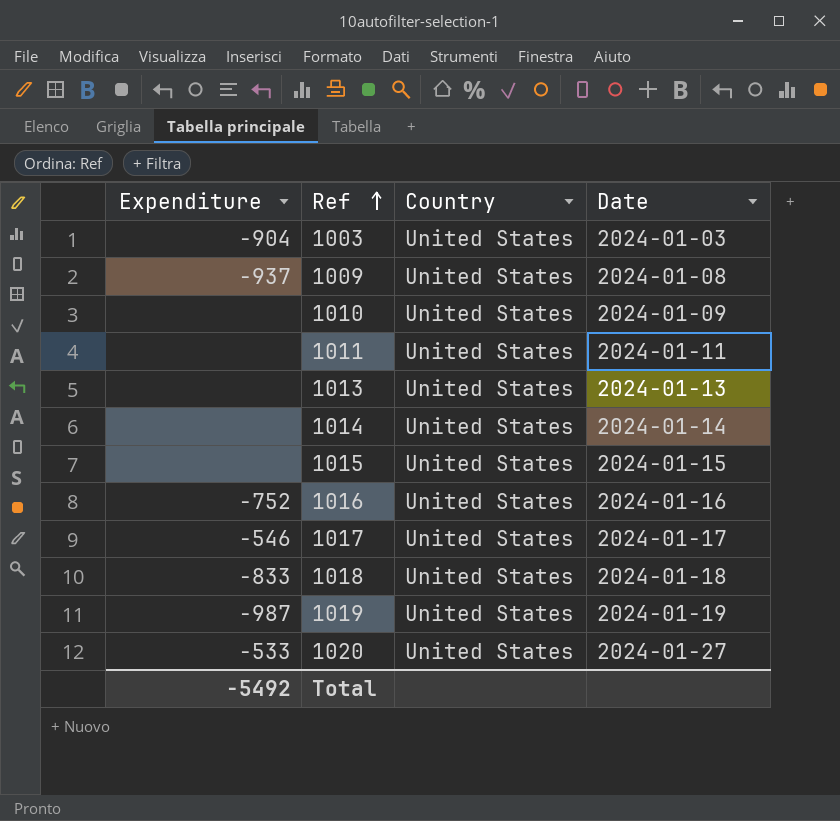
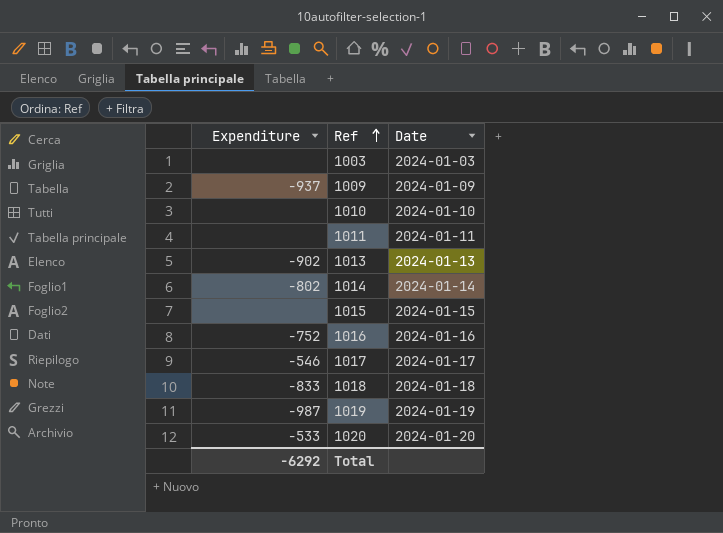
column Country | position: 3 -> none
1003 | Expenditure: -904 -> none
1009 | Date: 2024-01-08 -> 2024-01-09
1010 | Date: 2024-01-09 -> 2024-01-10
1013 | Expenditure: none -> -902
1014 | Expenditure: none -> -802
1020 | Date: 2024-01-27 -> 2024-01-20
Total | Expenditure: -5492 -> -6292

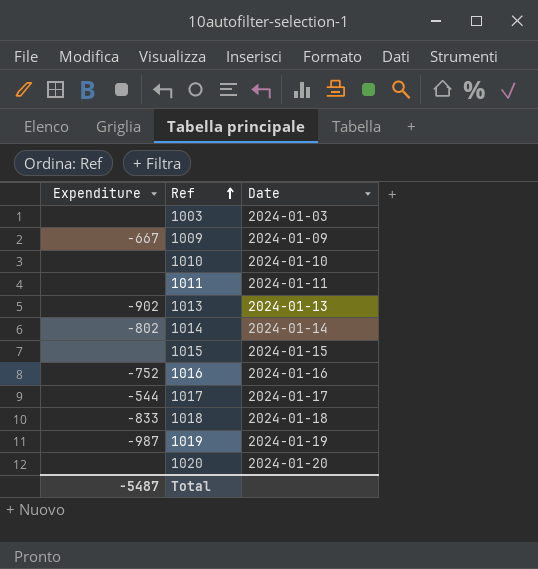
1009 | Expenditure: -937 -> -667
1017 | Expenditure: -546 -> -544
1020 | Expenditure: -533 -> none
Total | Expenditure: -6292 -> -5487

